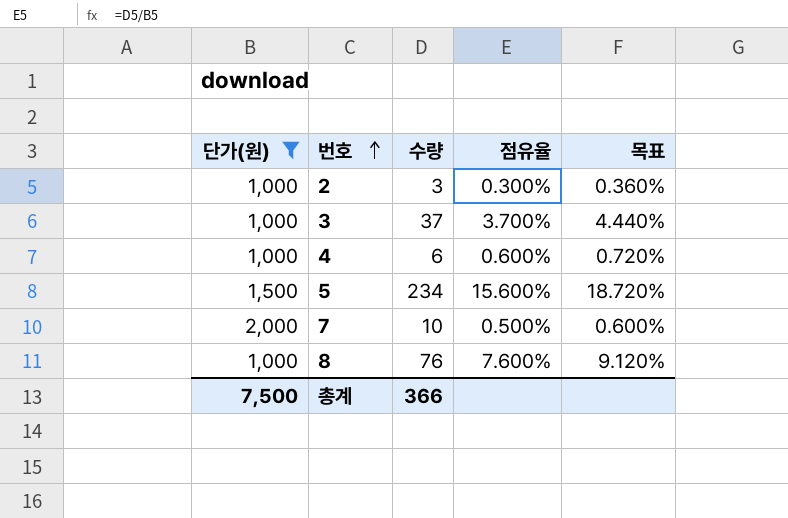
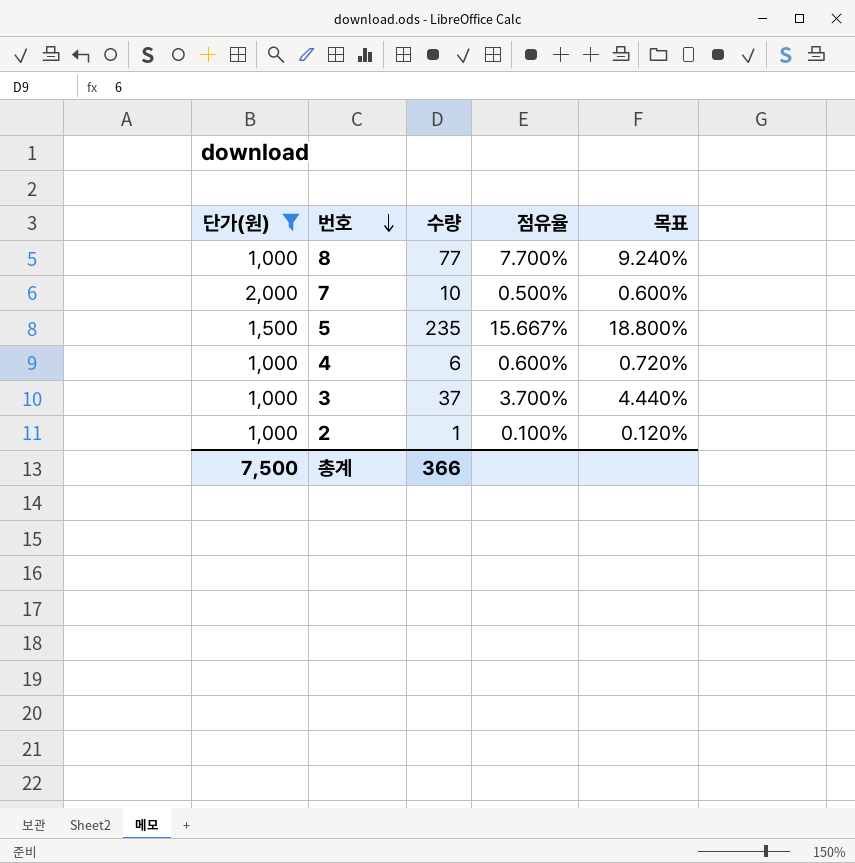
row order: 번호 ascending -> 번호 descending
8 | 수량: 76 -> 77
8 | 점유율: 7.600% -> 7.700%
8 | 목표: 9.120% -> 9.240%
5 | 수량: 234 -> 235
5 | 점유율: 15.600% -> 15.667%
5 | 목표: 18.720% -> 18.800%
2 | 수량: 3 -> 1
2 | 점유율: 0.300% -> 0.100%
2 | 목표: 0.360% -> 0.120%

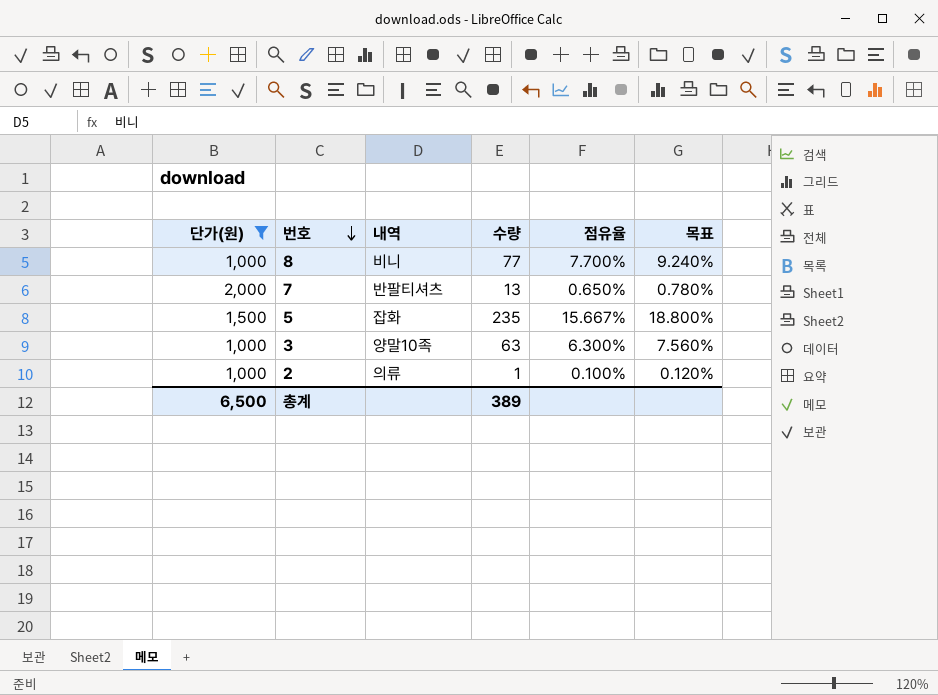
column 내역 | position: none -> 3
row 4: 1,000 | 6 | 0.600% | 0.720% -> none
7 | 수량: 10 -> 13
7 | 점유율: 0.500% -> 0.650%
7 | 목표: 0.600% -> 0.780%
3 | 수량: 37 -> 63
3 | 점유율: 3.700% -> 6.300%
3 | 목표: 4.440% -> 7.560%
총계 | 단가(원): 7,500 -> 6,500
총계 | 수량: 366 -> 389

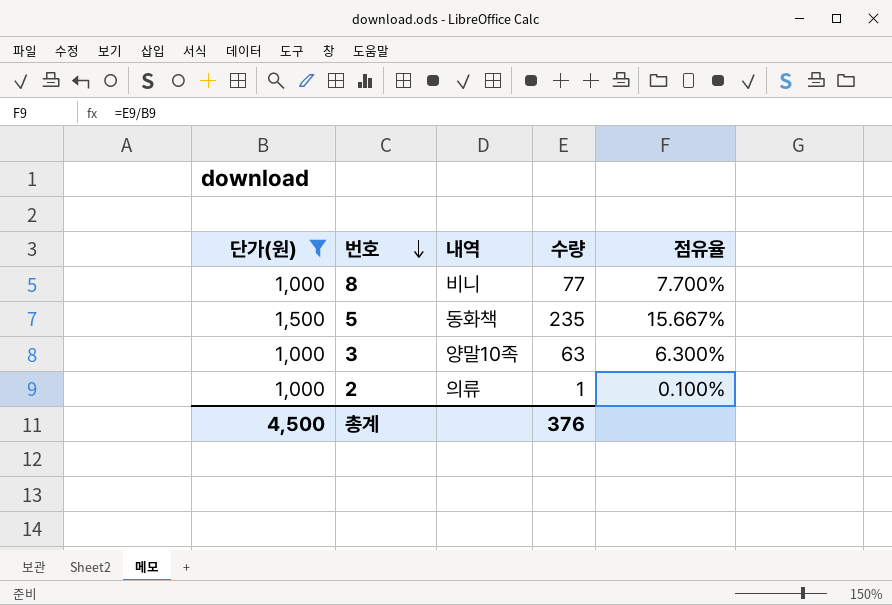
column 목표 | formula: [점유율] * 1.2 -> none
row 7: 2,000 | 반팔티셔츠 | 13 | 0.650% | 0.780% -> none
5 | 내역: 잡화 -> 동화책
총계 | 단가(원): 6,500 -> 4,500
총계 | 수량: 389 -> 376

